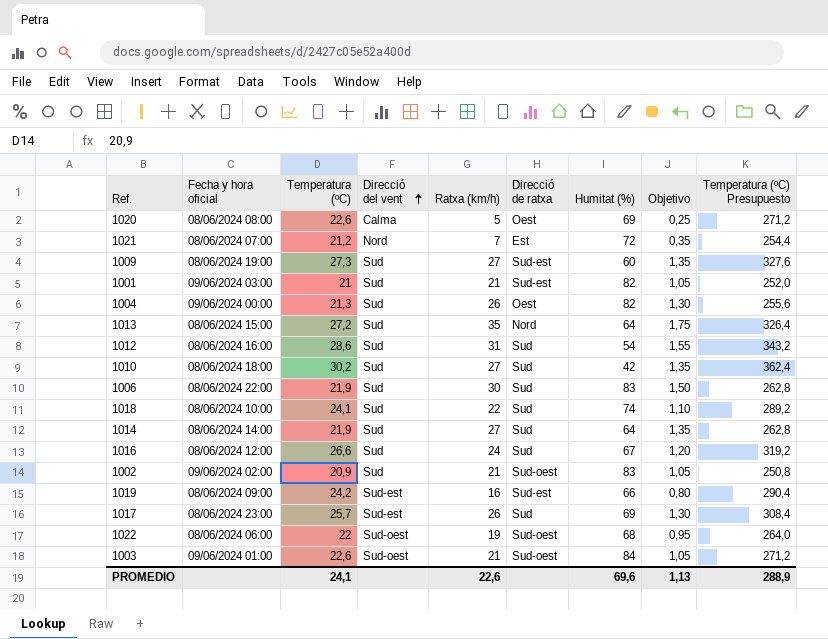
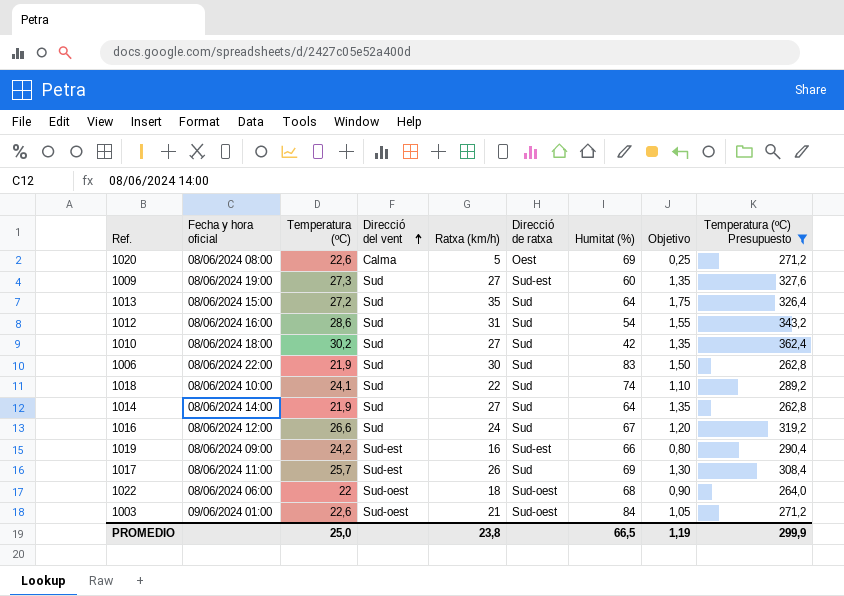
filter: none -> Temperatura (ºC) Presupuesto >= 262,8
1013 | Direcció de ratxa: Nord -> Sud
1017 | Fecha y hora oficial: 08/06/2024 23:00 -> 08/06/2024 11:00
1022 | Ratxa (km/h): 19 -> 18
1022 | Objetivo: 0,95 -> 0,90
PROMEDIO | Temperatura (ºC): 24,1 -> 25,0
PROMEDIO | Ratxa (km/h): 22,6 -> 23,8
PROMEDIO | Humitat (%): 69,6 -> 66,5
PROMEDIO | Objetivo: 1,13 -> 1,19
PROMEDIO | Temperatura (ºC) Presupuesto: 288,9 -> 299,9

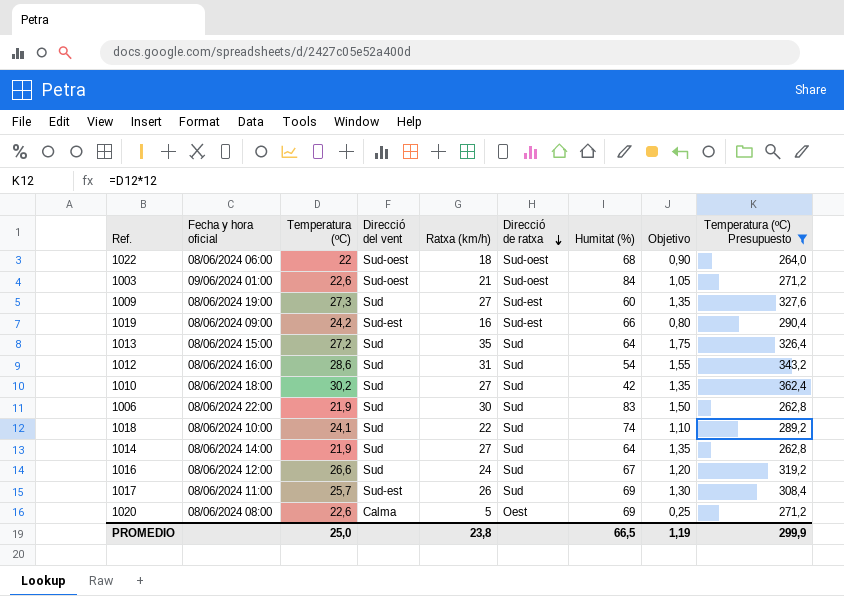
row order: Direcció del vent ascending -> Direcció de ratxa descending

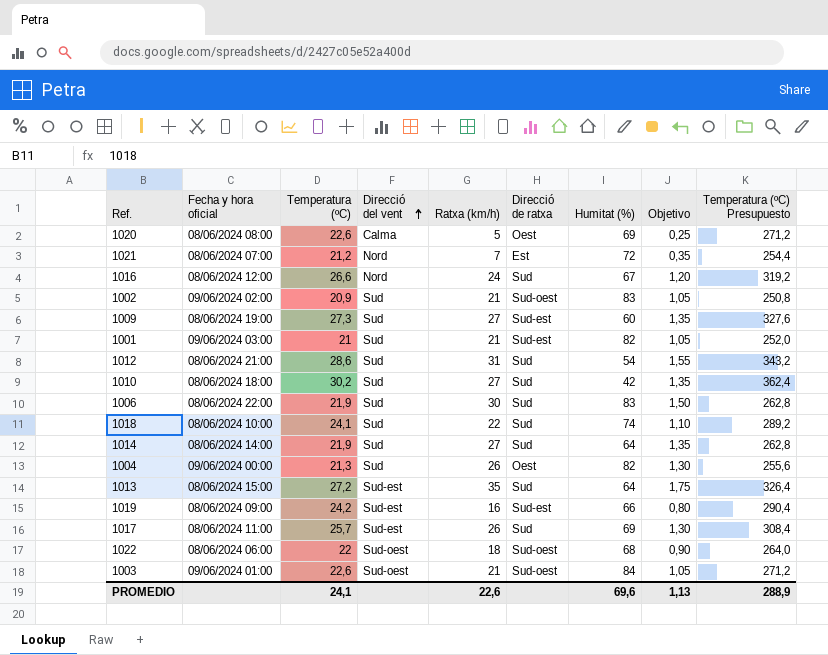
filter: Temperatura (ºC) Presupuesto >= 262,8 -> none
row order: Direcció de ratxa descending -> Direcció del vent ascending
1016 | Direcció del vent: Sud -> Nord
1012 | Fecha y hora oficial: 08/06/2024 16:00 -> 08/06/2024 21:00
1013 | Direcció del vent: Sud -> Sud-est
PROMEDIO | Temperatura (ºC): 25,0 -> 24,1
PROMEDIO | Ratxa (km/h): 23,8 -> 22,6
PROMEDIO | Humitat (%): 66,5 -> 69,6
PROMEDIO | Objetivo: 1,19 -> 1,13
PROMEDIO | Temperatura (ºC) Presupuesto: 299,9 -> 288,9

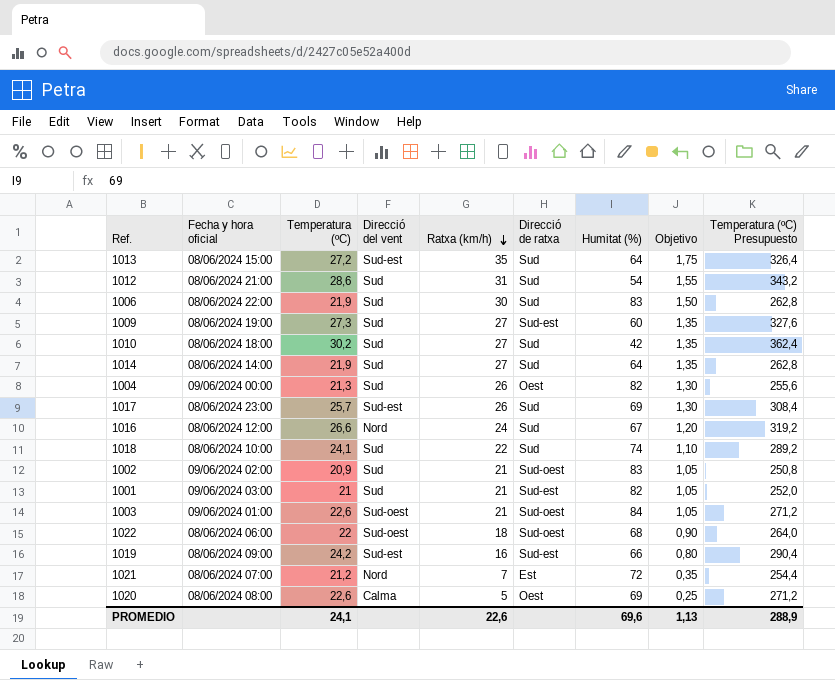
row order: Direcció del vent ascending -> Ratxa (km/h) descending
1017 | Fecha y hora oficial: 08/06/2024 11:00 -> 08/06/2024 23:00

